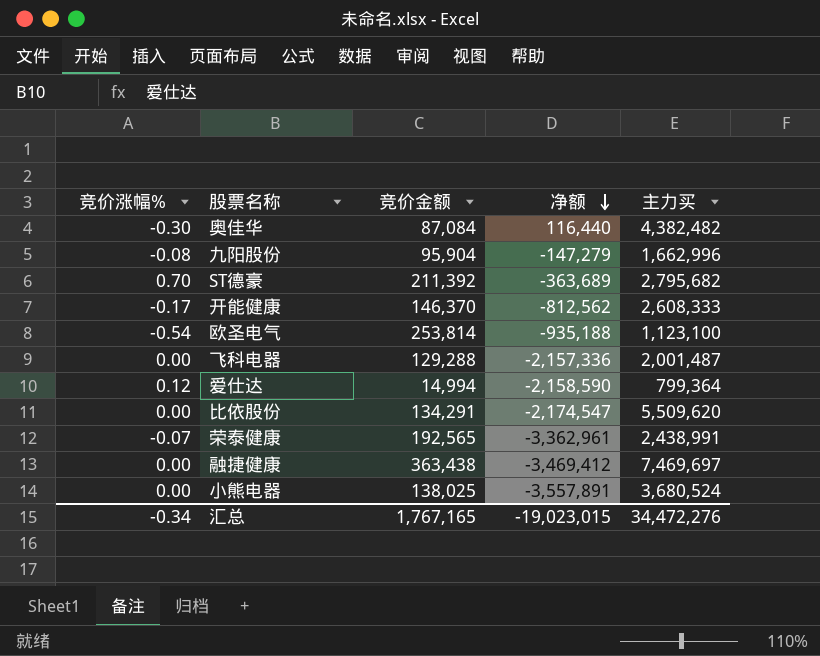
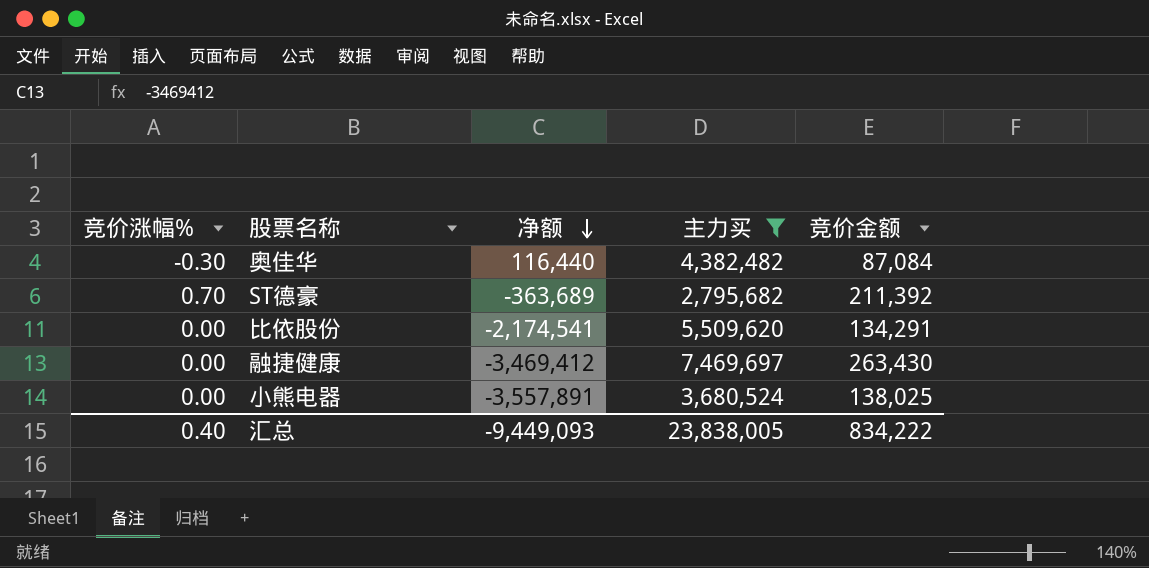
filter: none -> 主力买 >= 2,795,682
column 竞价金额 | position: 3 -> 5
比依股份 | 净额: -2,174,547 -> -2,174,541
融捷健康 | 竞价金额: 363,438 -> 263,430
汇总 | 竞价涨幅%: -0.34 -> 0.40
汇总 | 净额: -19,023,015 -> -9,449,093
汇总 | 主力买: 34,472,276 -> 23,838,005
汇总 | 竞价金额: 1,767,165 -> 834,222

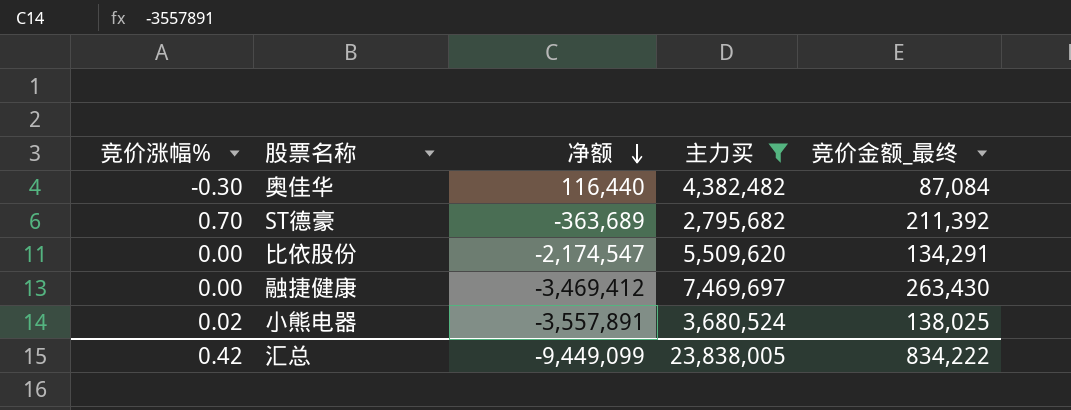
column name: 竞价金额 -> 竞价金额_最终
比依股份 | 净额: -2,174,541 -> -2,174,547
小熊电器 | 竞价涨幅%: 0.00 -> 0.02
汇总 | 竞价涨幅%: 0.40 -> 0.42
汇总 | 净额: -9,449,093 -> -9,449,099

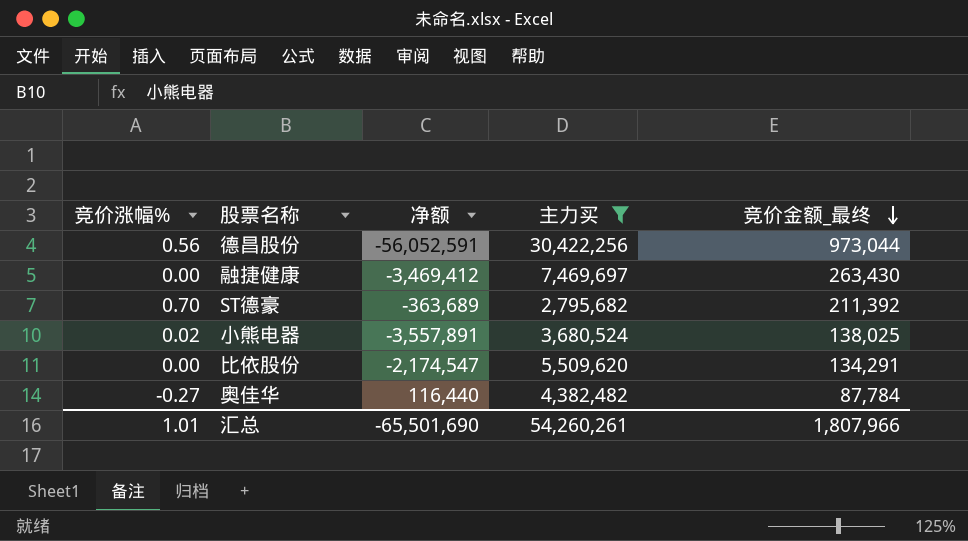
row order: 净额 descending -> 竞价金额_最终 descending
row 德昌股份: none -> 0.56 | -56,052,591 | 30,422,256 | 973,044
奥佳华 | 竞价涨幅%: -0.30 -> -0.27
奥佳华 | 竞价金额_最终: 87,084 -> 87,784
汇总 | 竞价涨幅%: 0.42 -> 1.01
汇总 | 净额: -9,449,099 -> -65,501,690
汇总 | 主力买: 23,838,005 -> 54,260,261
汇总 | 竞价金额_最终: 834,222 -> 1,807,966

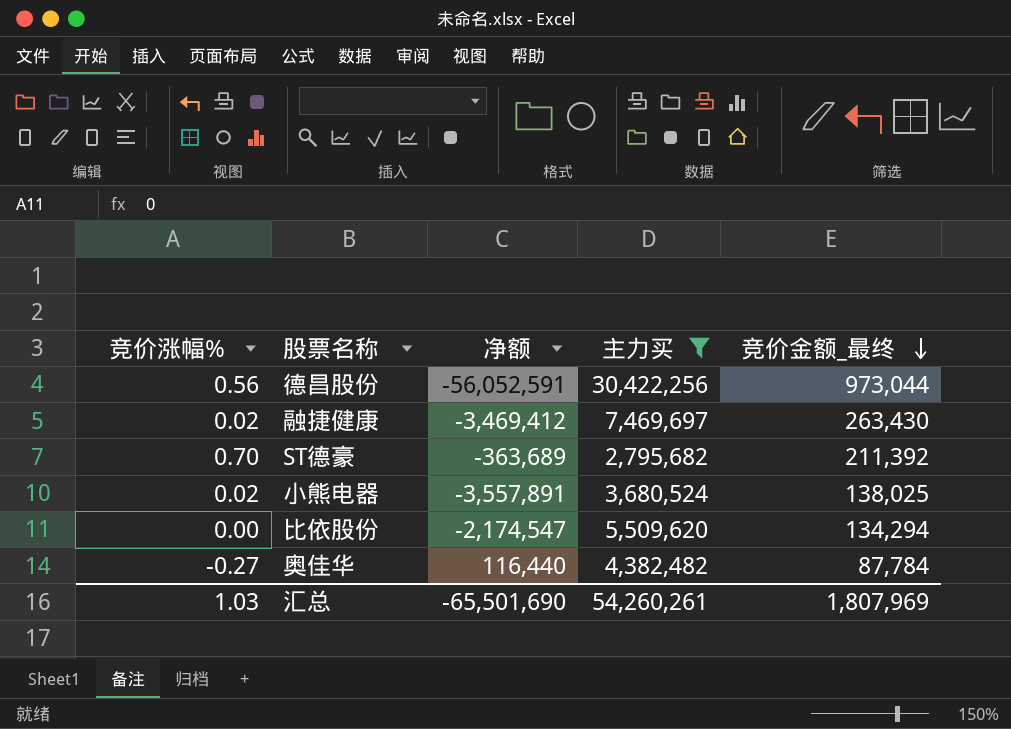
融捷健康 | 竞价涨幅%: 0.00 -> 0.02
比依股份 | 竞价金额_最终: 134,291 -> 134,294
汇总 | 竞价涨幅%: 1.01 -> 1.03
汇总 | 竞价金额_最终: 1,807,966 -> 1,807,969

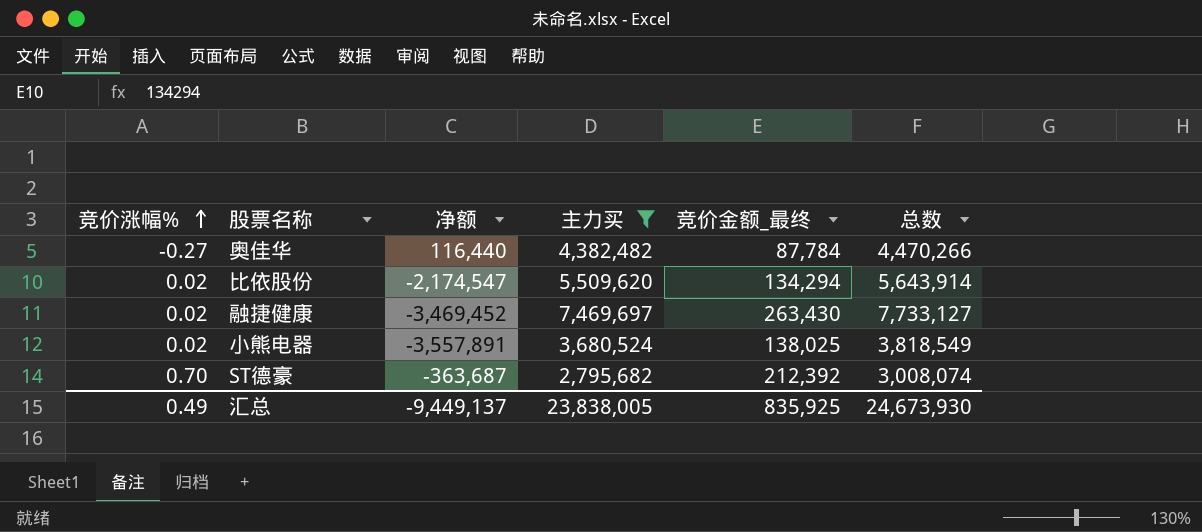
row order: 竞价金额_最终 descending -> 竞价涨幅% ascending
column 总数 | formula: none -> [主力买] + [竞价金额_最终]
row 德昌股份: 0.56 | -56,052,591 | 30,422,256 | 973,044 -> none
比依股份 | 竞价涨幅%: 0.00 -> 0.02
融捷健康 | 净额: -3,469,412 -> -3,469,452
ST德豪 | 净额: -363,689 -> -363,687
ST德豪 | 竞价金额_最终: 211,392 -> 212,392
汇总 | 竞价涨幅%: 1.03 -> 0.49
汇总 | 净额: -65,501,690 -> -9,449,137
汇总 | 主力买: 54,260,261 -> 23,838,005
汇总 | 竞价金额_最终: 1,807,969 -> 835,925

